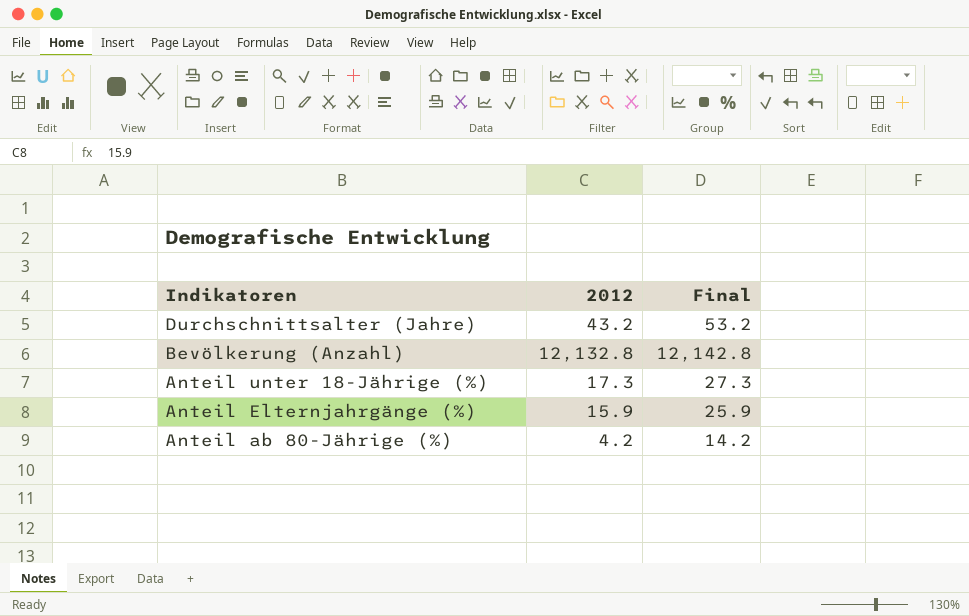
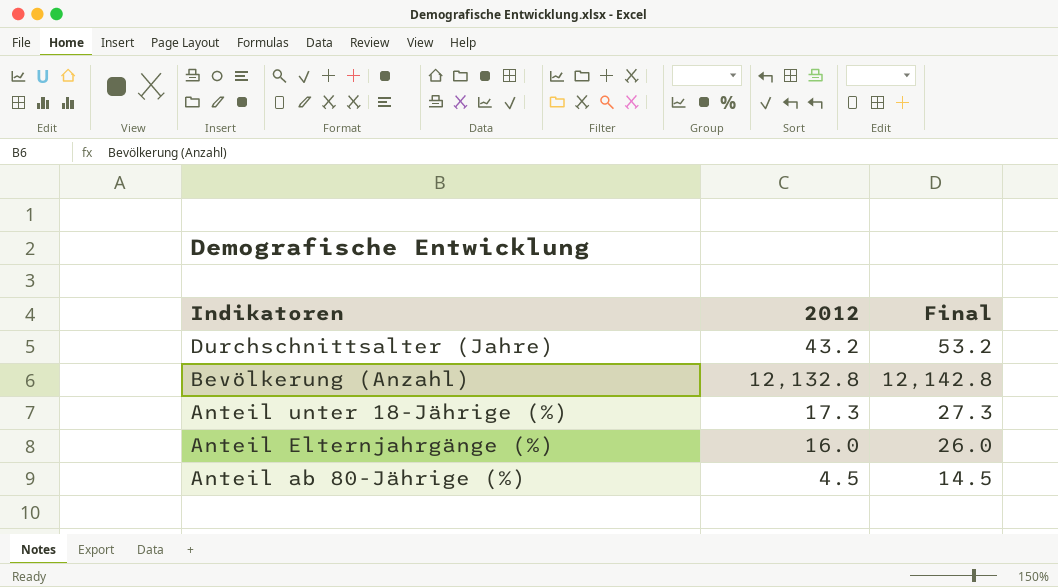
Anteil Elternjahrgänge (%) | 2012: 15.9 -> 16.0
Anteil Elternjahrgänge (%) | Final: 25.9 -> 26.0
Anteil ab 80-Jährige (%) | 2012: 4.2 -> 4.5
Anteil ab 80-Jährige (%) | Final: 14.2 -> 14.5

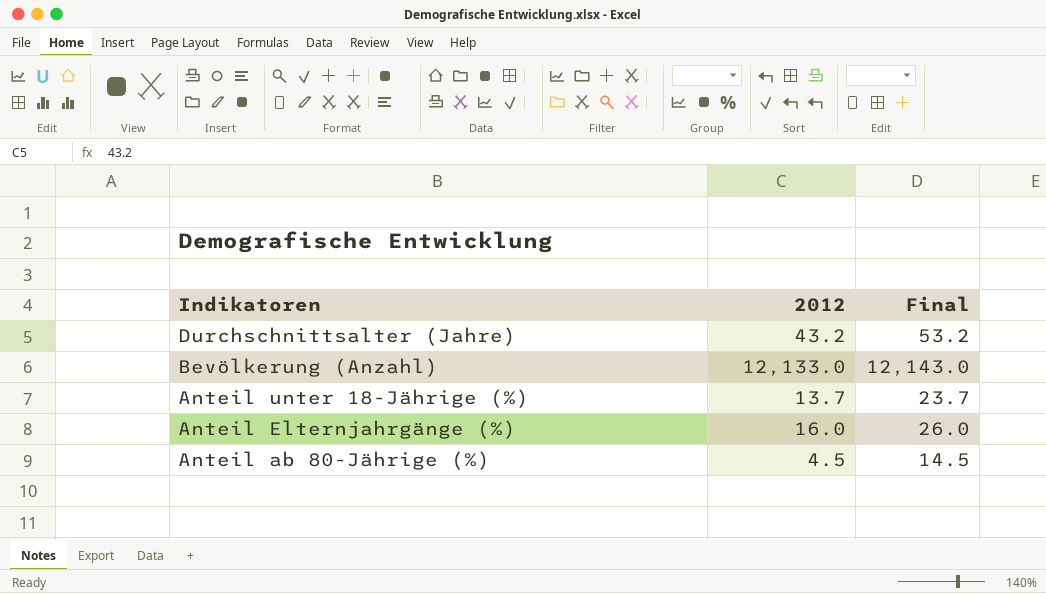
Bevölkerung (Anzahl) | 2012: 12,132.8 -> 12,133.0
Bevölkerung (Anzahl) | Final: 12,142.8 -> 12,143.0
Anteil unter 18-Jährige (%) | 2012: 17.3 -> 13.7
Anteil unter 18-Jährige (%) | Final: 27.3 -> 23.7

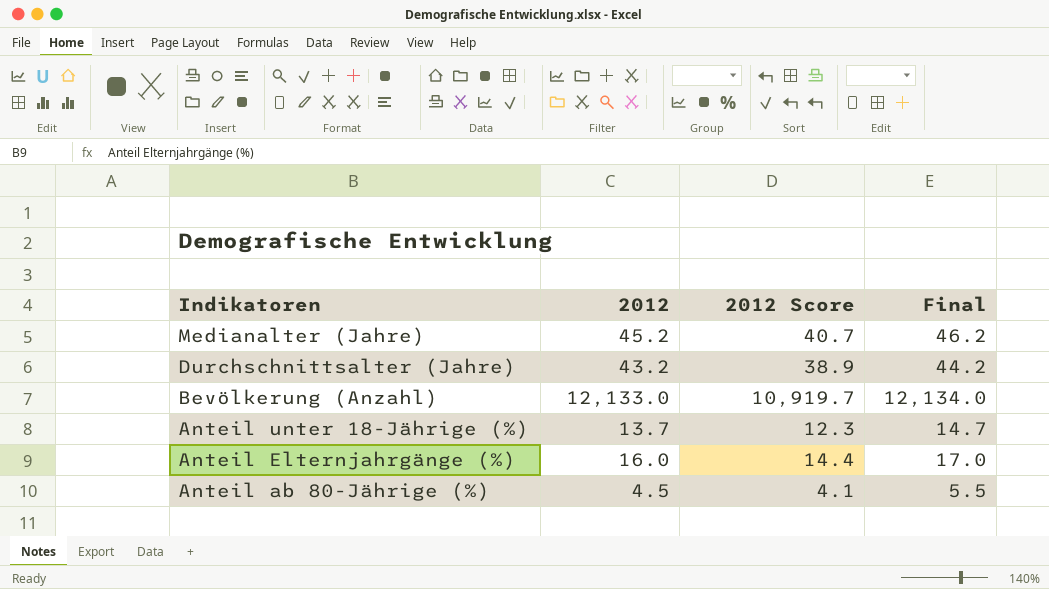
column 2012 Score | formula: none -> [2012] * 0.9
column Final | formula: [2012] + 10 -> [2012] + 1
row Medianalter (Jahre): none -> 45.2 | 40.7 | 46.2

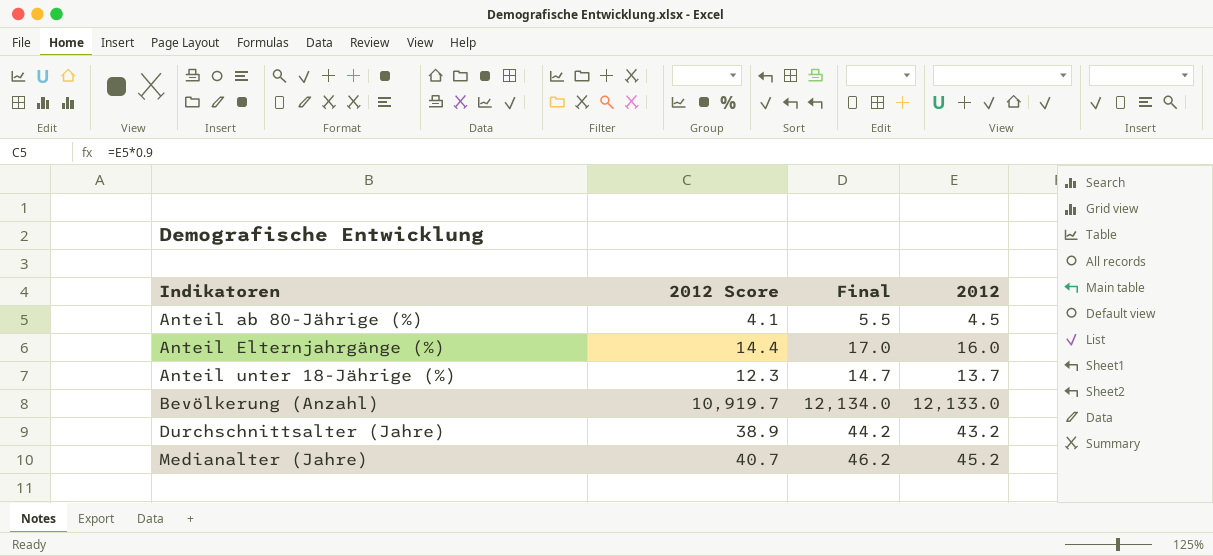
row order: Indikatoren descending -> Indikatoren ascending
column 2012 | position: 2 -> 4

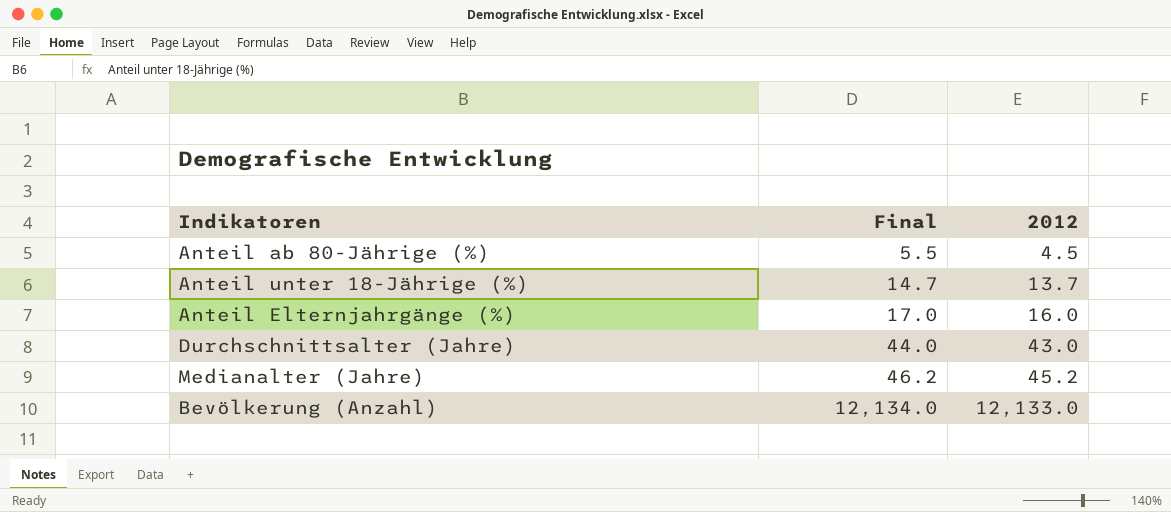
row order: Indikatoren ascending -> Final ascending
column 2012 Score | formula: [2012] * 0.9 -> none
Durchschnittsalter (Jahre) | Final: 44.2 -> 44.0
Durchschnittsalter (Jahre) | 2012: 43.2 -> 43.0

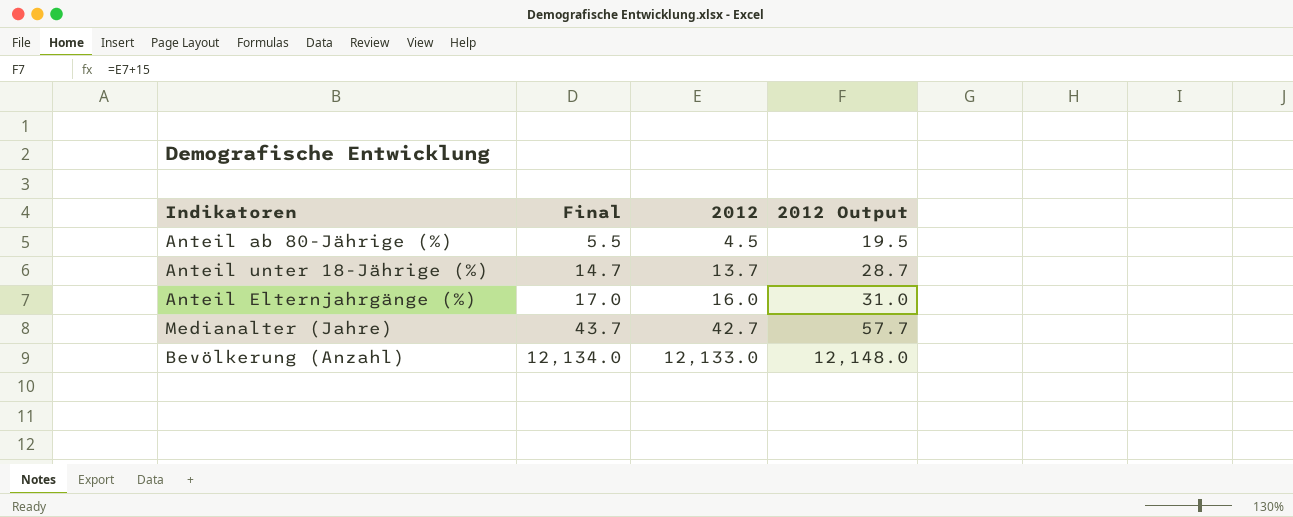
column 2012 Output | formula: none -> [2012] + 15
row Durchschnittsalter (Jahre): 44.0 | 43.0 -> none
Medianalter (Jahre) | Final: 46.2 -> 43.7
Medianalter (Jahre) | 2012: 45.2 -> 42.7

